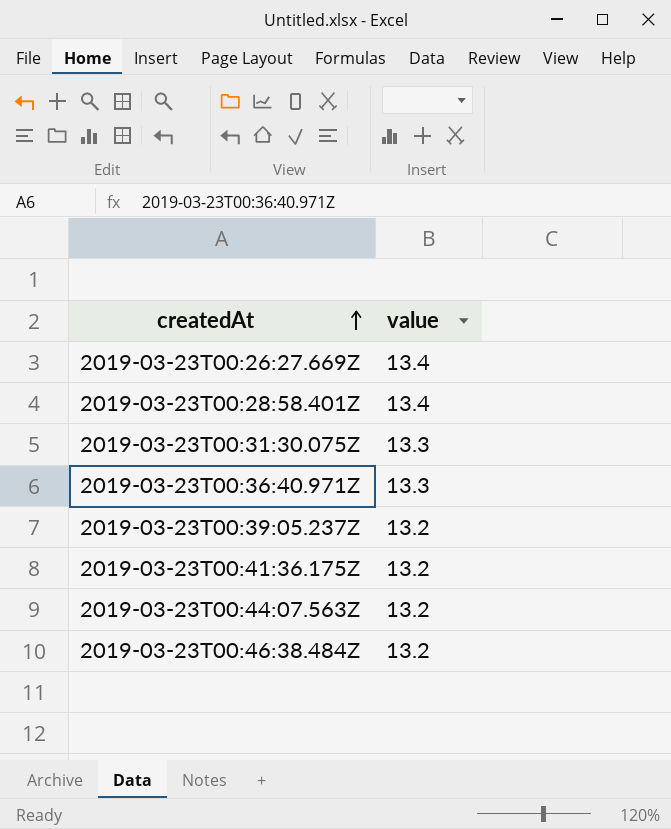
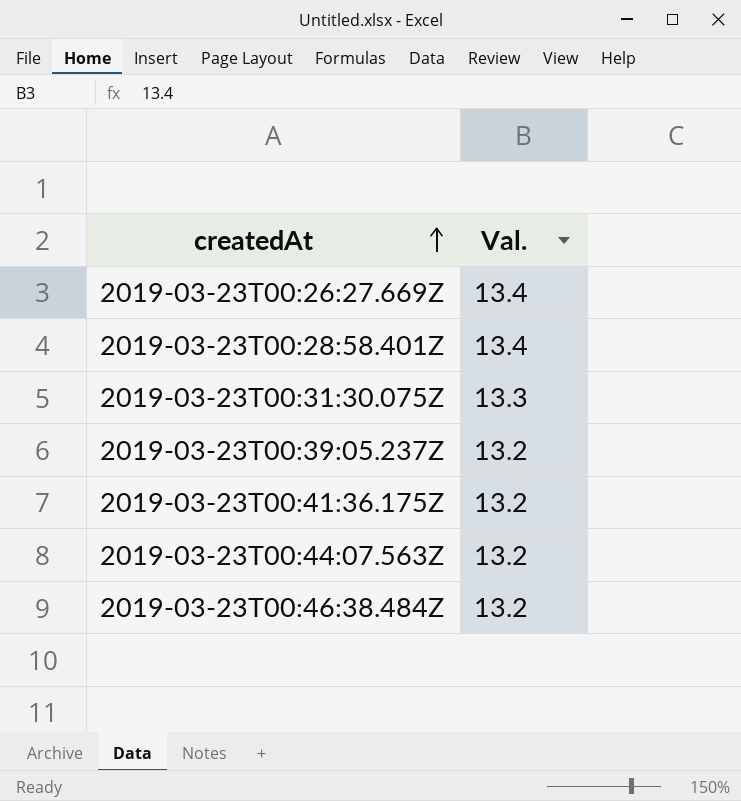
column name: value -> Val.
row 2019-03-23T00:36:40.971Z: 13.3 -> none

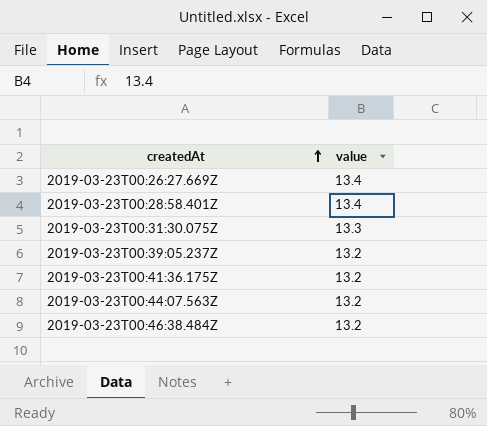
column name: Val. -> value

